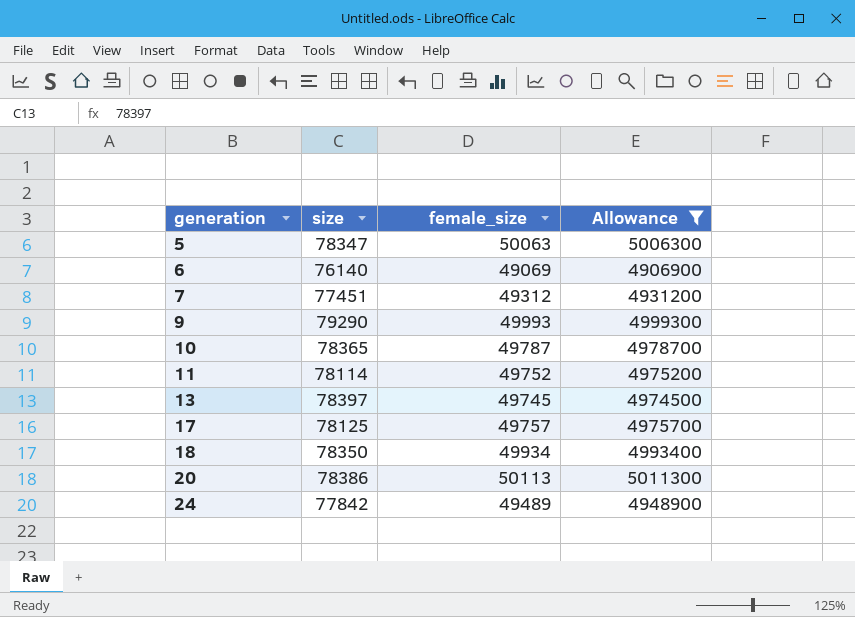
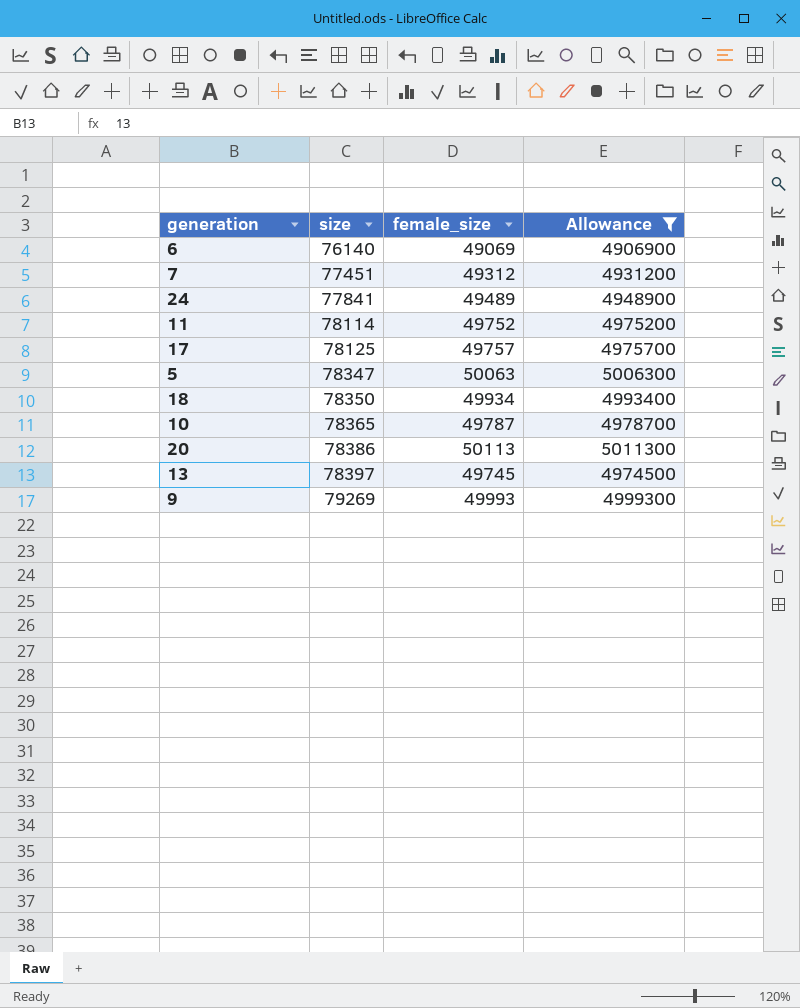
row order: generation ascending -> size ascending
24 | size: 77842 -> 77841
9 | size: 79290 -> 79269

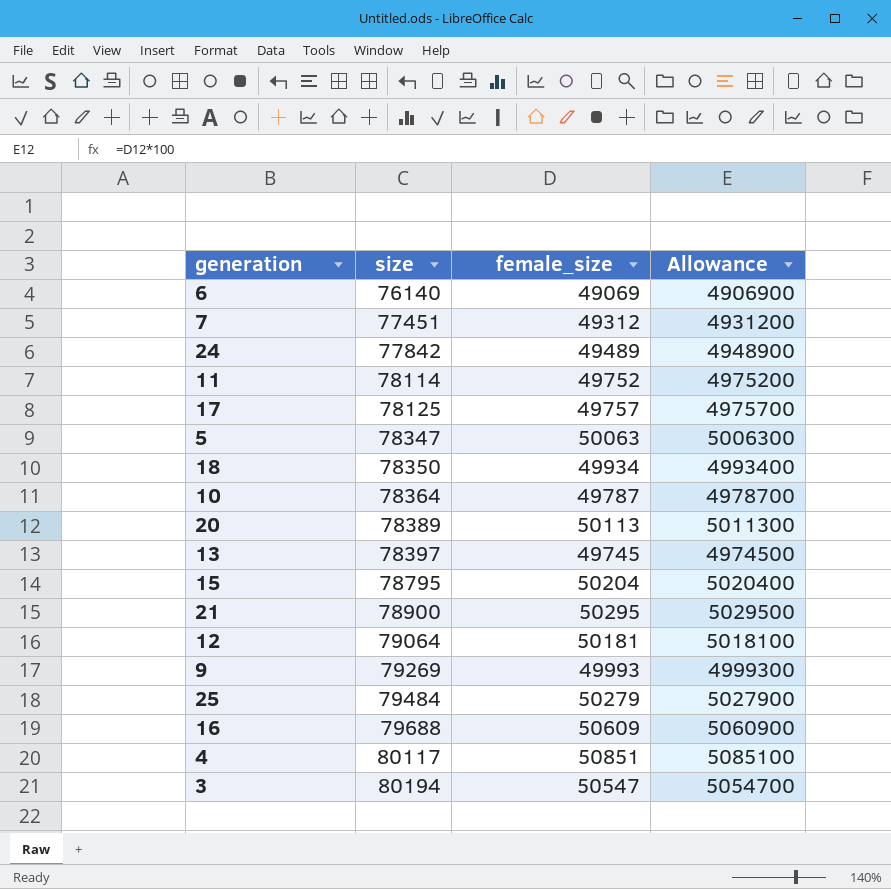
filter: Allowance <= 5011300 -> none
24 | size: 77841 -> 77842
10 | size: 78365 -> 78364
20 | size: 78386 -> 78389

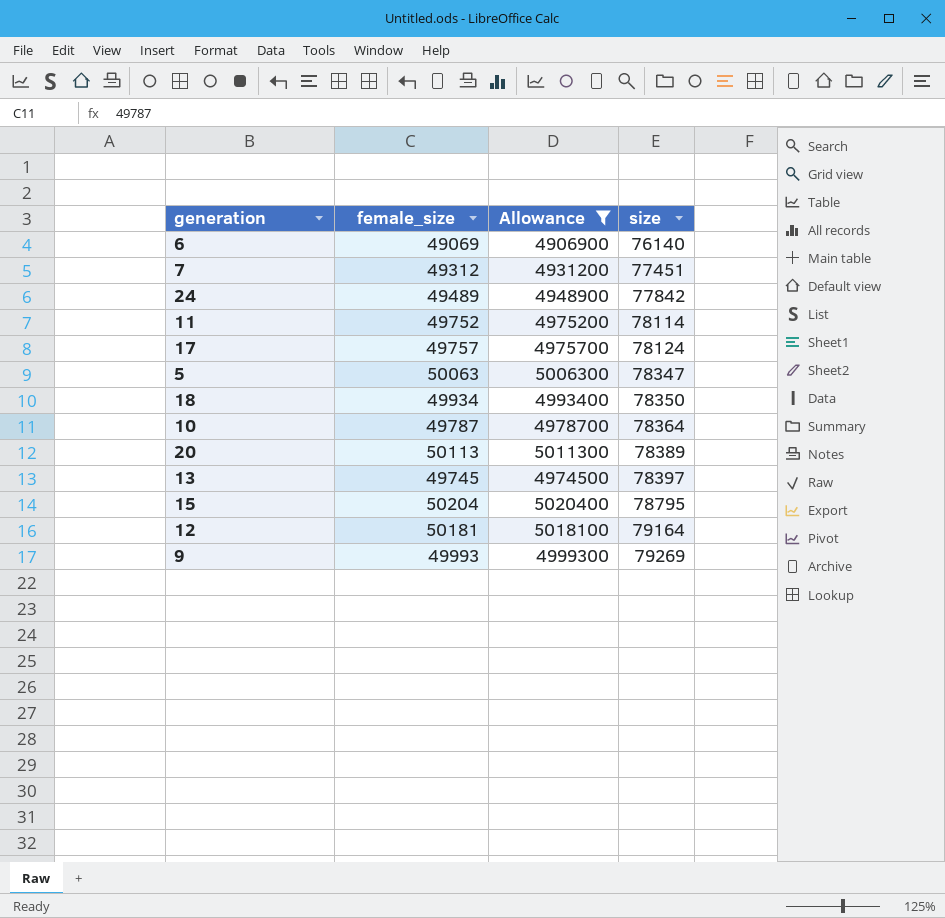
filter: none -> Allowance <= 5020400
column size | position: 2 -> 4
17 | size: 78125 -> 78124
12 | size: 79064 -> 79164

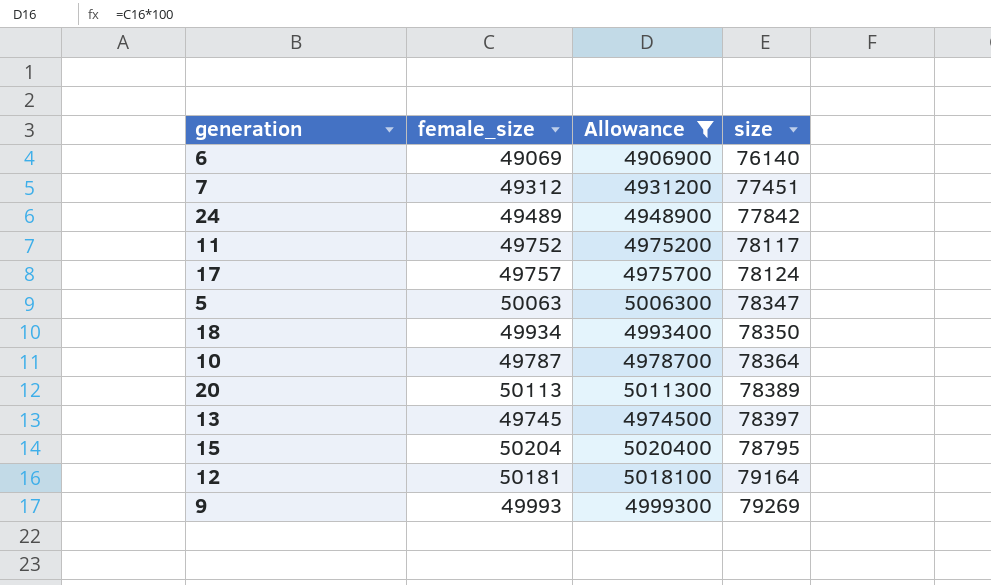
11 | size: 78114 -> 78117

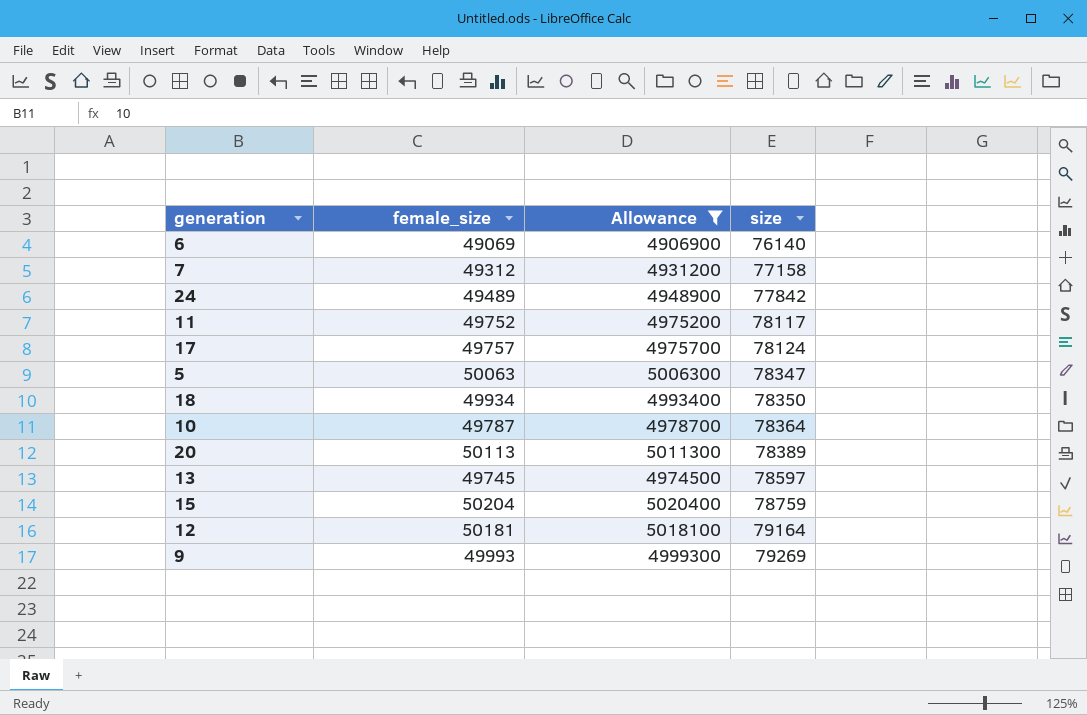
7 | size: 77451 -> 77158
13 | size: 78397 -> 78597
15 | size: 78795 -> 78759

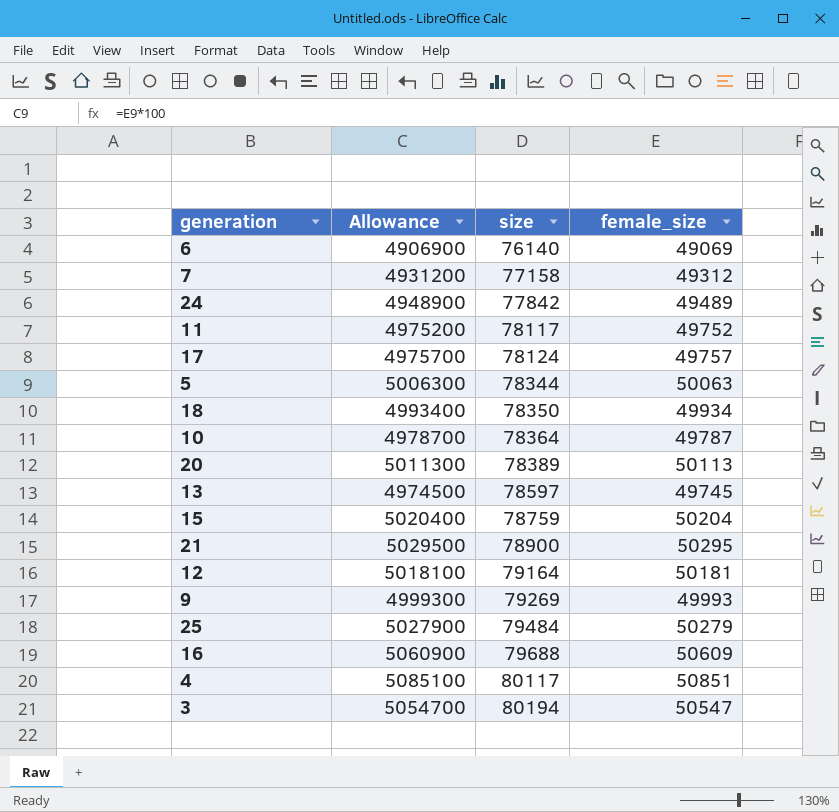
filter: Allowance <= 5020400 -> none
column female_size | position: 2 -> 4
5 | size: 78347 -> 78344

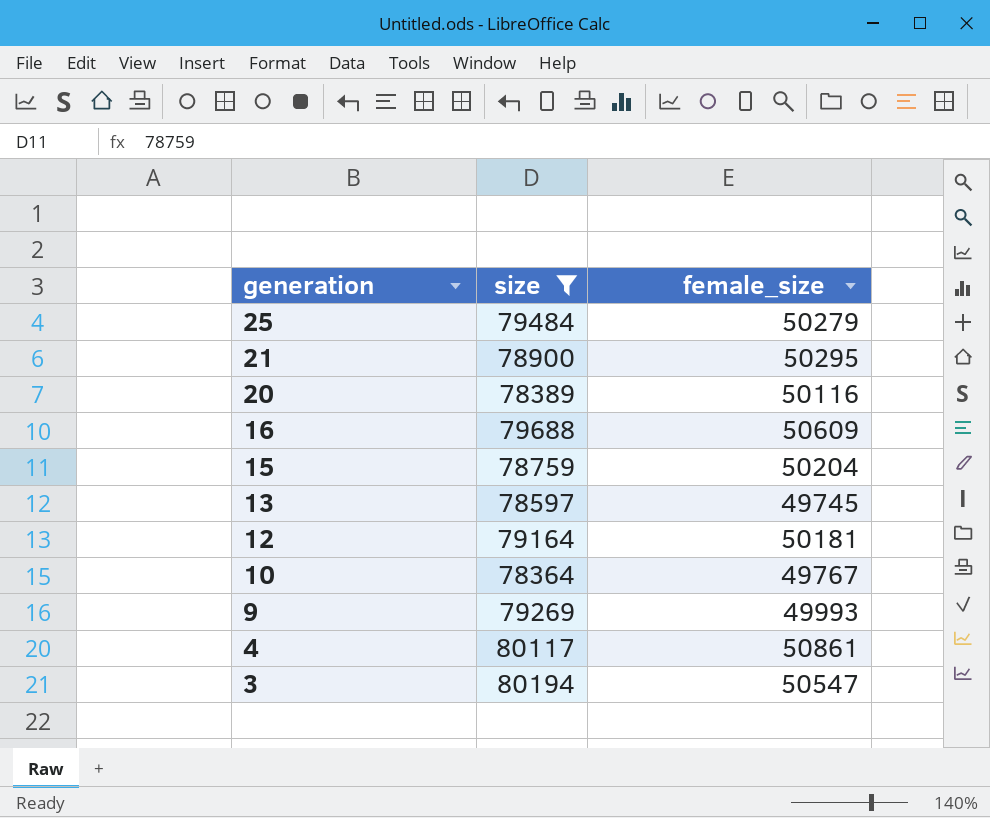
filter: none -> size >= 78364
row order: size ascending -> generation descending
column Allowance | formula: [female_size] * 100 -> none
20 | female_size: 50113 -> 50116
10 | female_size: 49787 -> 49767
4 | female_size: 50851 -> 50861

